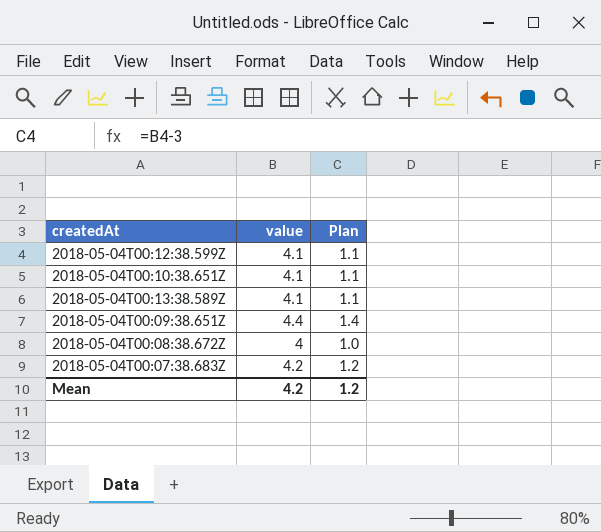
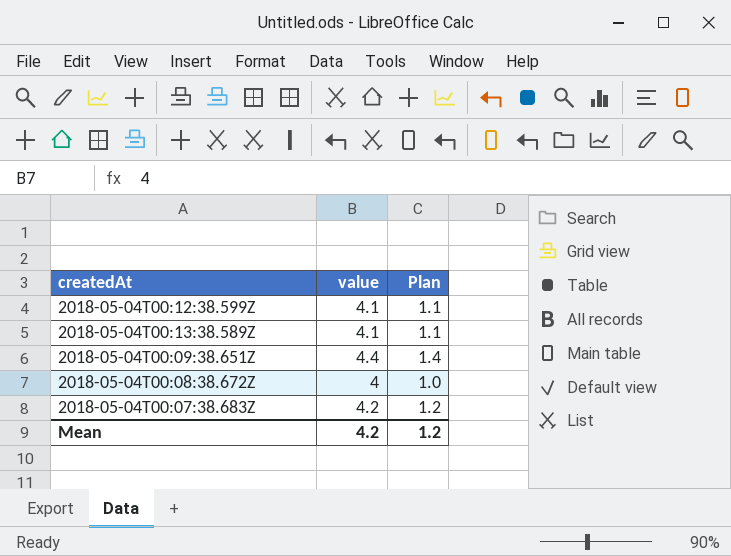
row 2018-05-04T00:10:38.651Z: 4.1 | 1.1 -> none

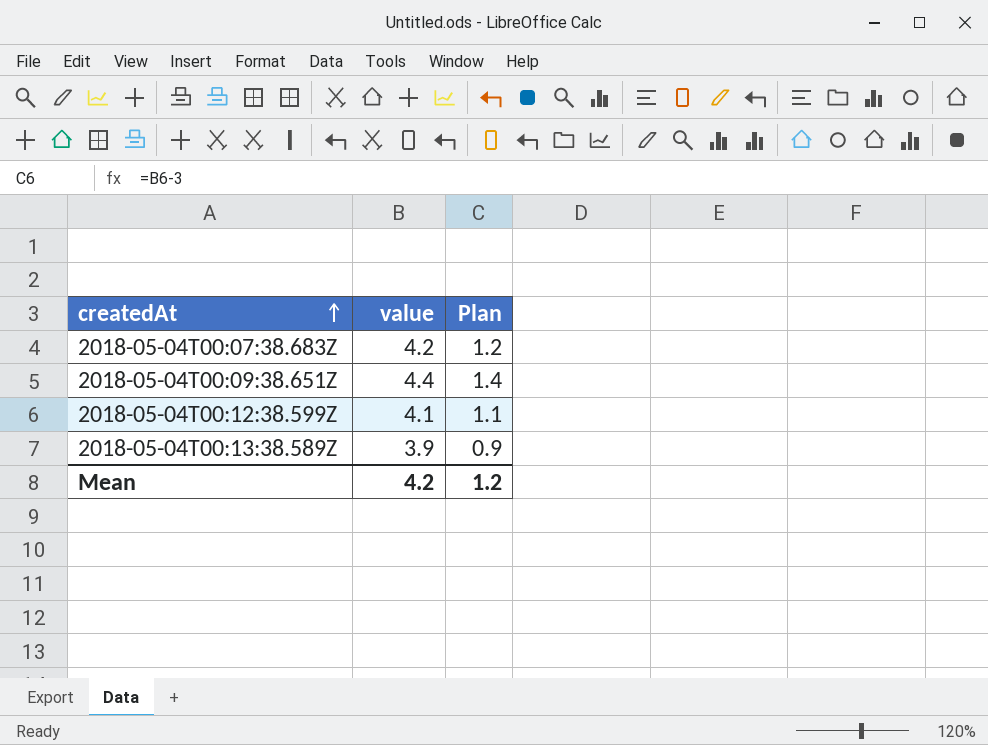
row order: none -> createdAt ascending
row 2018-05-04T00:08:38.672Z: 4 | 1.0 -> none
2018-05-04T00:13:38.589Z | value: 4.1 -> 3.9
2018-05-04T00:13:38.589Z | Plan: 1.1 -> 0.9

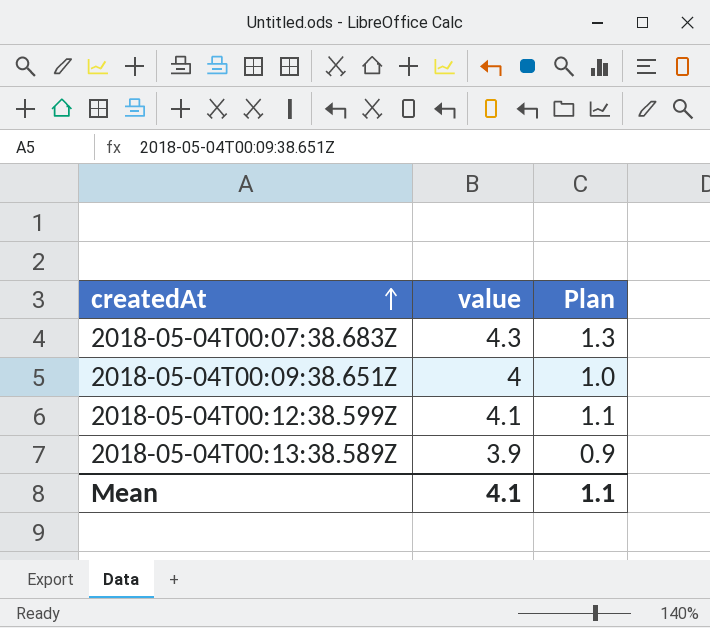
2018-05-04T00:07:38.683Z | value: 4.2 -> 4.3
2018-05-04T00:07:38.683Z | Plan: 1.2 -> 1.3
2018-05-04T00:09:38.651Z | value: 4.4 -> 4
2018-05-04T00:09:38.651Z | Plan: 1.4 -> 1.0
Mean | value: 4.2 -> 4.1
Mean | Plan: 1.2 -> 1.1

